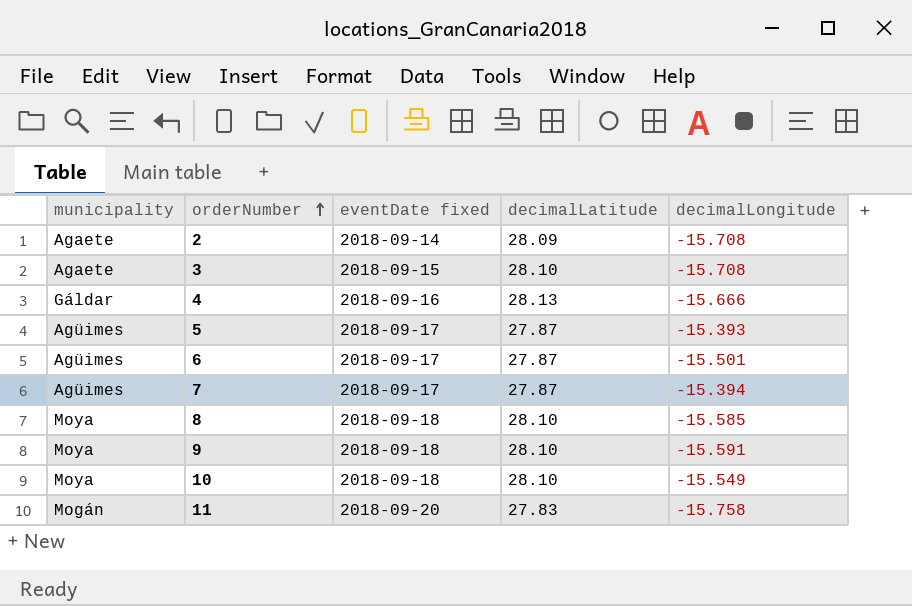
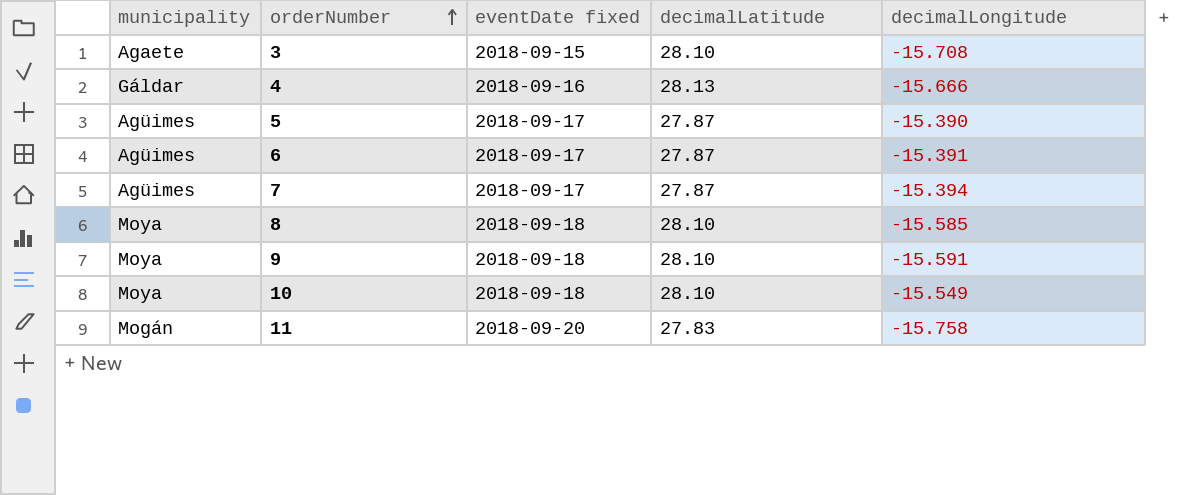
row 2: Agaete | 2018-09-14 | 28.09 | -15.708 -> none
5 | decimalLongitude: -15.393 -> -15.390
6 | decimalLongitude: -15.501 -> -15.391

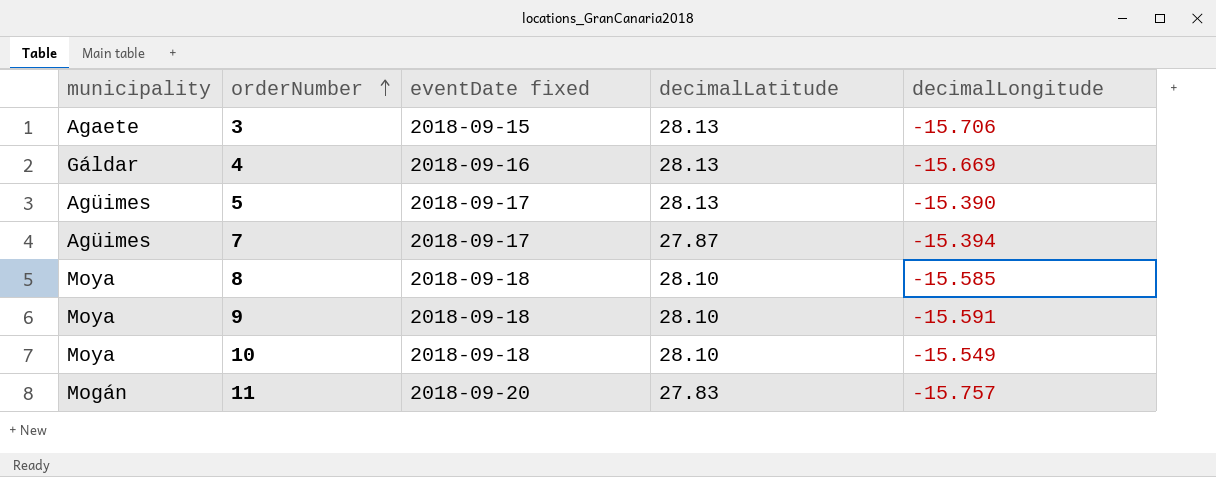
row 6: Agüimes | 2018-09-17 | 27.87 | -15.391 -> none
3 | decimalLatitude: 28.10 -> 28.13
3 | decimalLongitude: -15.708 -> -15.706
4 | decimalLongitude: -15.666 -> -15.669
5 | decimalLatitude: 27.87 -> 28.13
11 | decimalLongitude: -15.758 -> -15.757

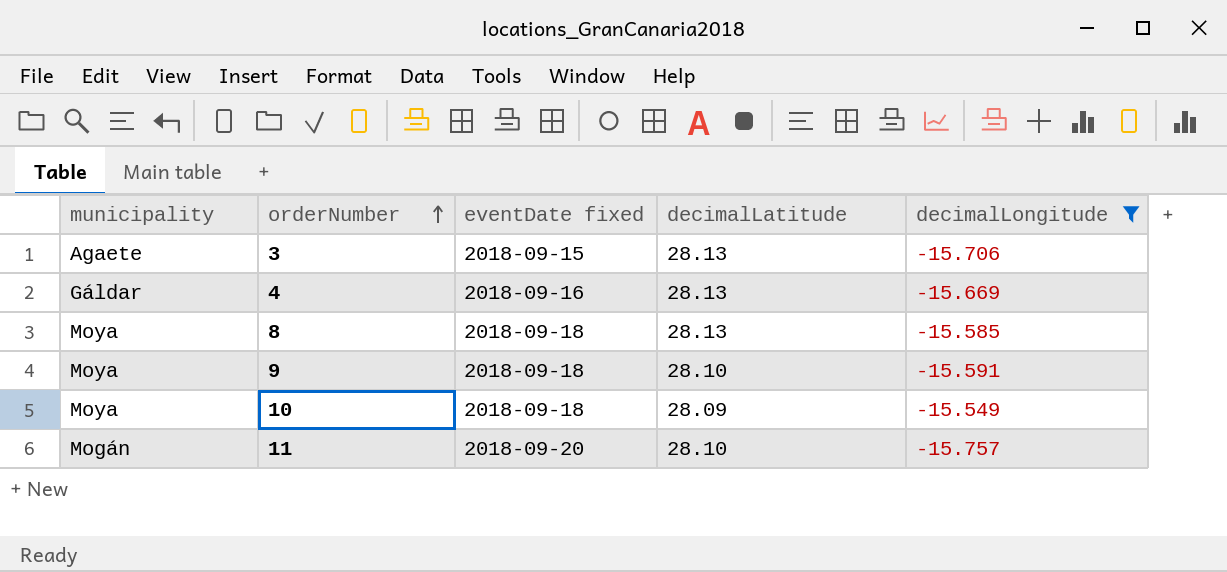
filter: none -> decimalLongitude <= -15.549
8 | decimalLatitude: 28.10 -> 28.13
10 | decimalLatitude: 28.10 -> 28.09
11 | decimalLatitude: 27.83 -> 28.10

